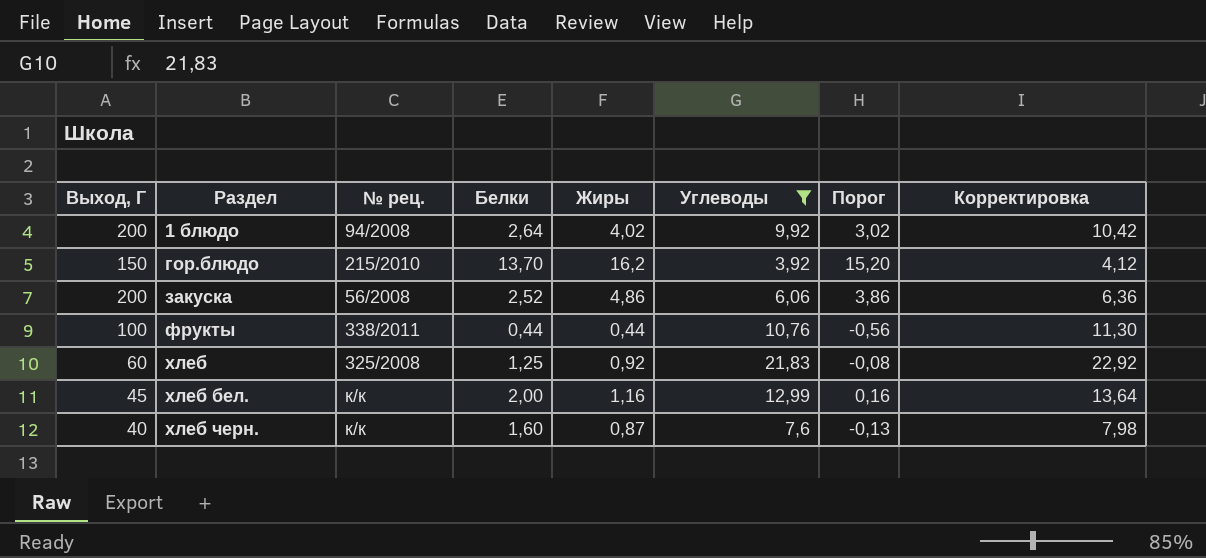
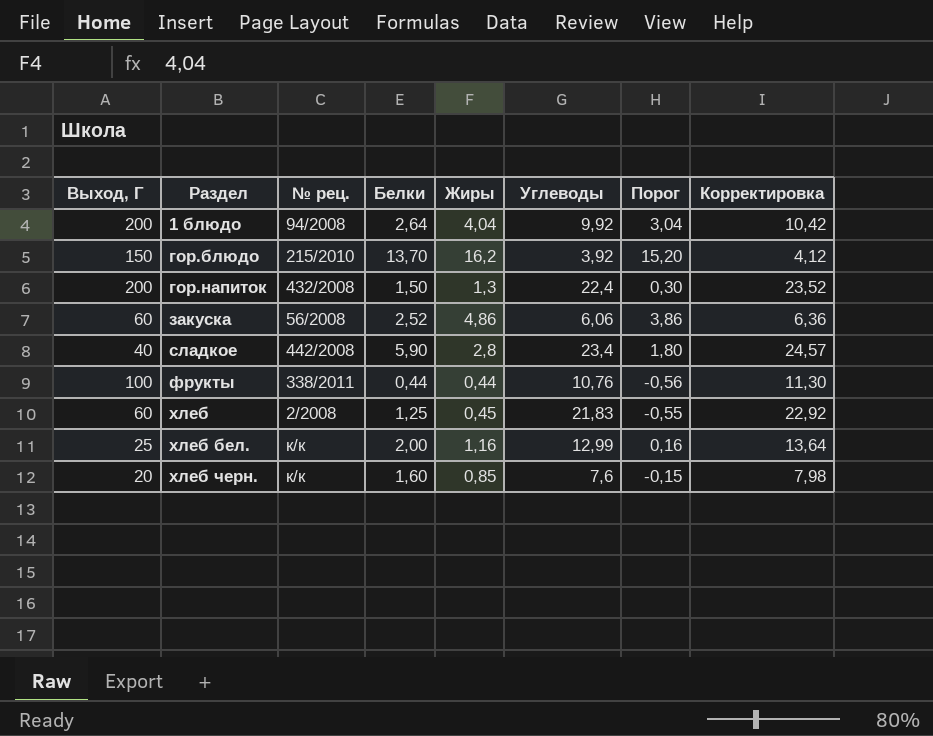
filter: Углеводы <= 21,83 -> none
1 блюдо | Жиры: 4,02 -> 4,04
1 блюдо | Порог: 3,02 -> 3,04
закуска | Выход, Г: 200 -> 60
хлеб | № рец.: 325/2008 -> 2/2008
хлеб | Жиры: 0,92 -> 0,45
хлеб | Порог: -0,08 -> -0,55
хлеб бел. | Выход, Г: 45 -> 25
хлеб черн. | Выход, Г: 40 -> 20
хлеб черн. | Жиры: 0,87 -> 0,85
хлеб черн. | Порог: -0,13 -> -0,15

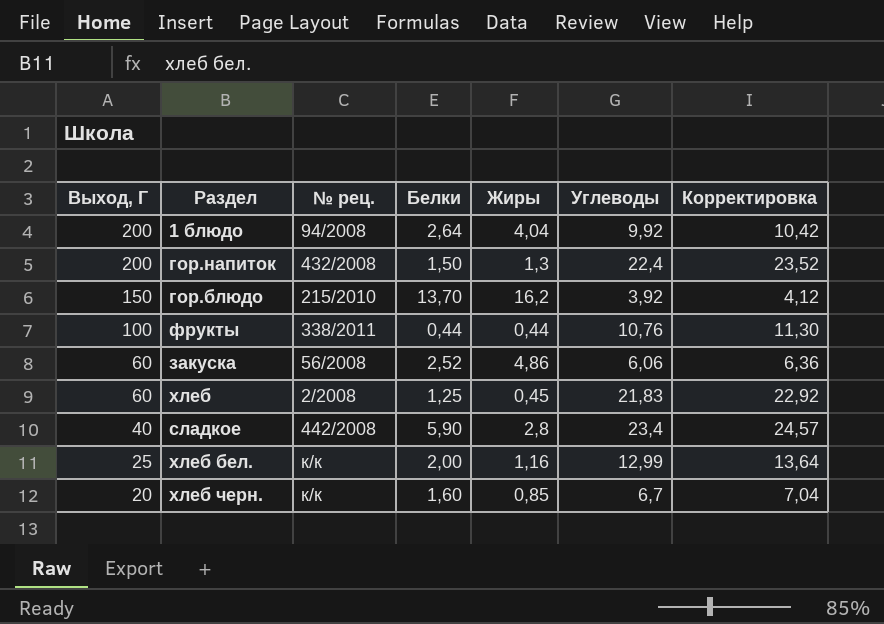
row order: Раздел ascending -> Выход, Г descending
column Порог | formula: [Жиры] - 1 -> none
хлеб черн. | Углеводы: 7,6 -> 6,7
хлеб черн. | Корректировка: 7,98 -> 7,04

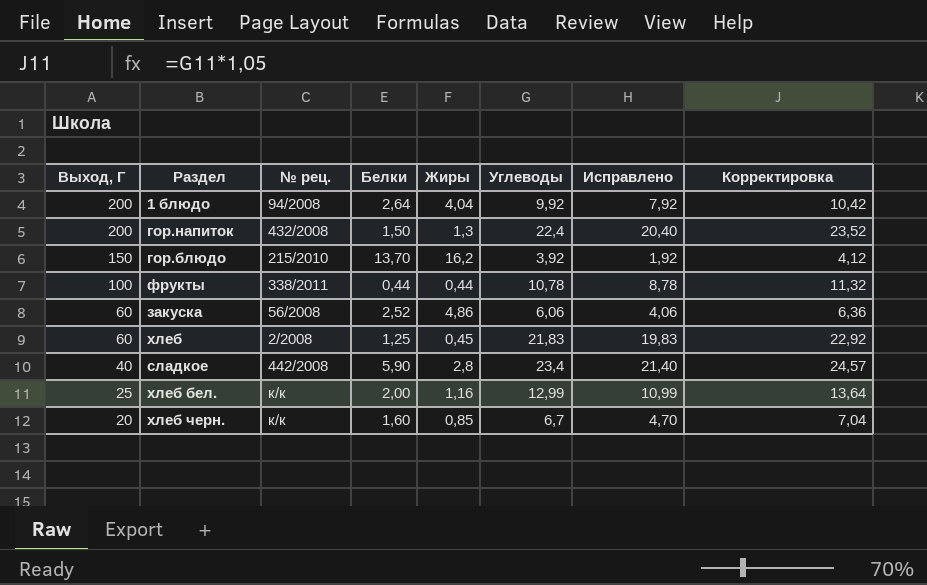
column Исправлено | formula: none -> [Углеводы] - 2
фрукты | Углеводы: 10,76 -> 10,78
фрукты | Корректировка: 11,30 -> 11,32

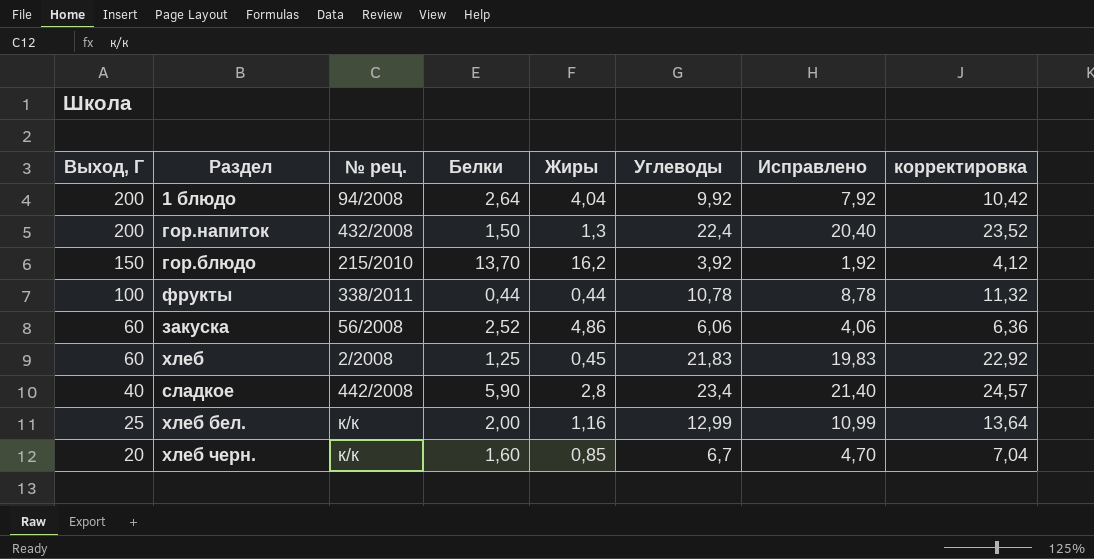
column name: Корректировка -> корректировка

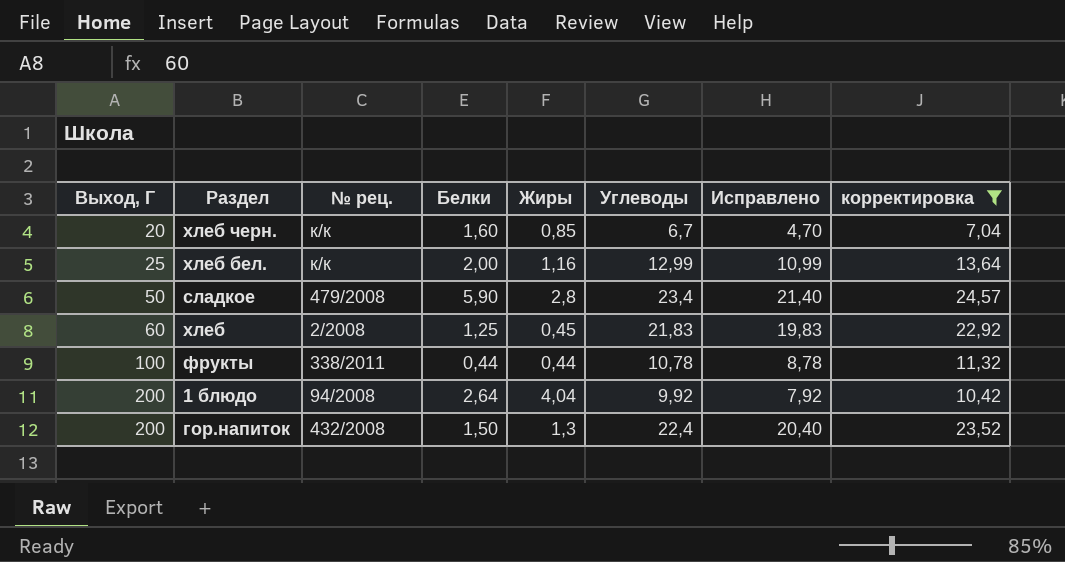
filter: none -> корректировка >= 7,04
row order: Выход, Г descending -> Выход, Г ascending
сладкое | Выход, Г: 40 -> 50
сладкое | № рец.: 442/2008 -> 479/2008

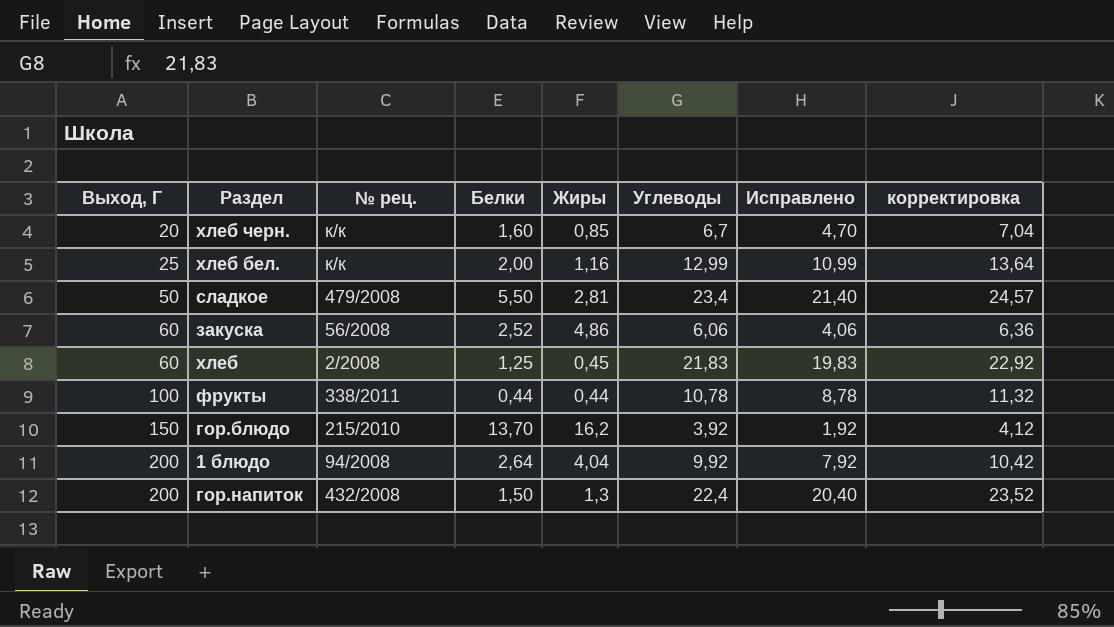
filter: корректировка >= 7,04 -> none
сладкое | Белки: 5,90 -> 5,50
сладкое | Жиры: 2,8 -> 2,81

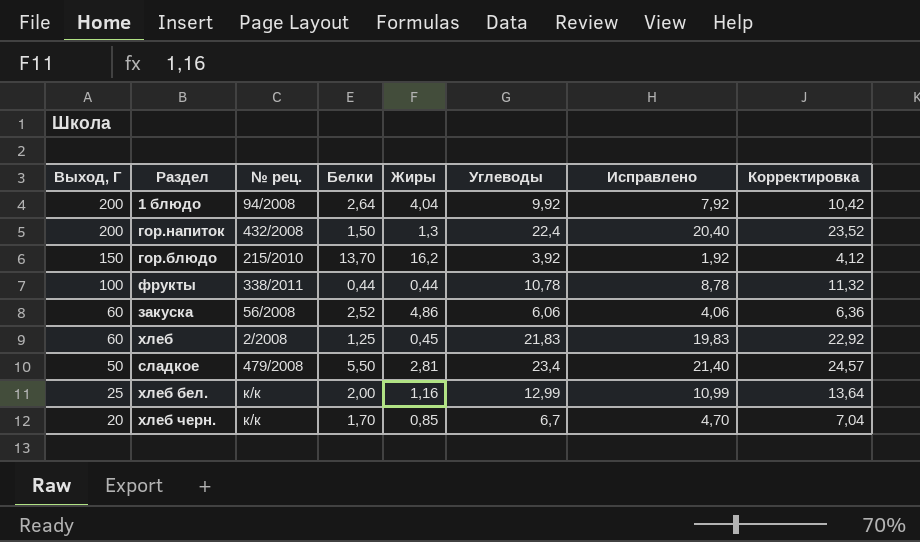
row order: Выход, Г ascending -> Выход, Г descending
column name: корректировка -> Корректировка
хлеб черн. | Белки: 1,60 -> 1,70

